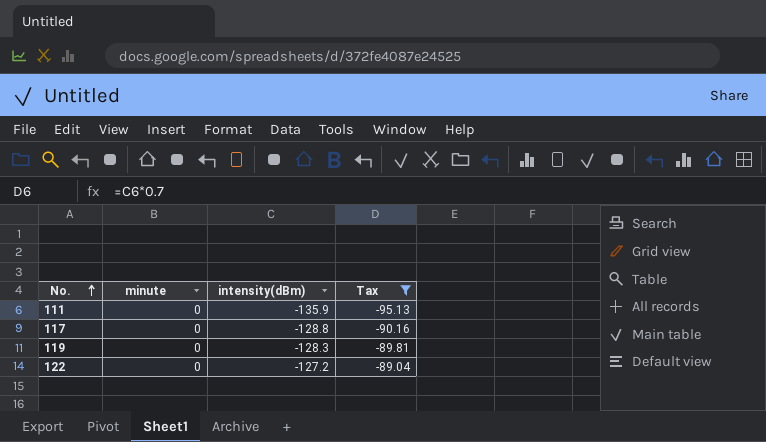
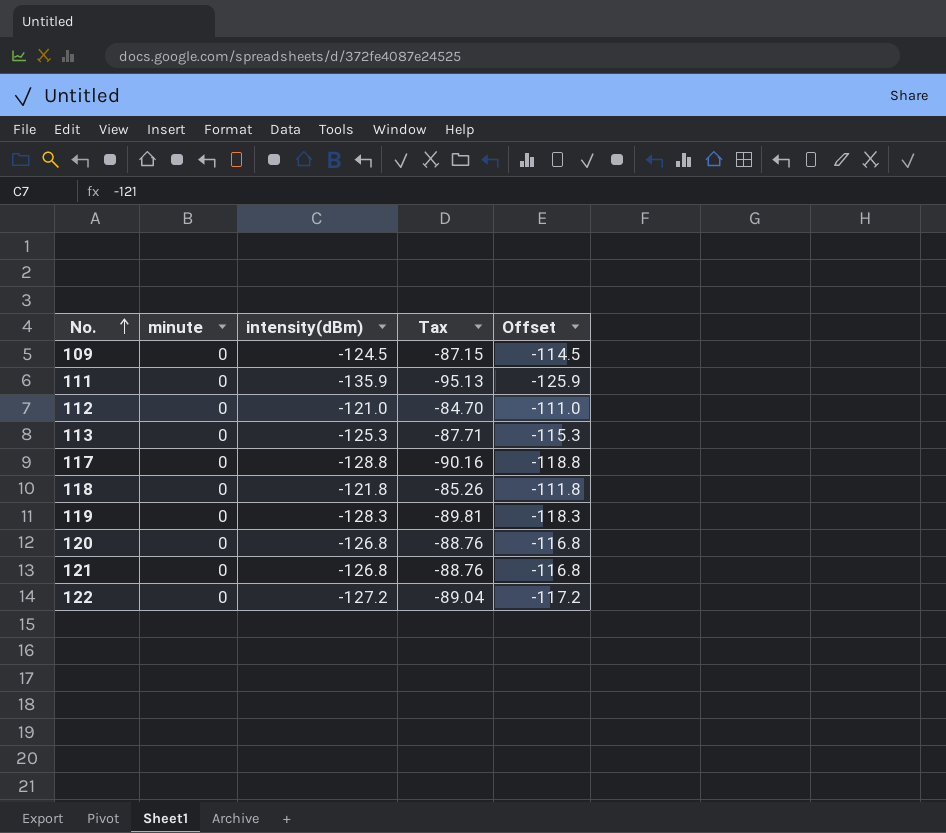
filter: Tax <= -89.04 -> none
column Offset | formula: none -> [intensity(dBm)] + 10

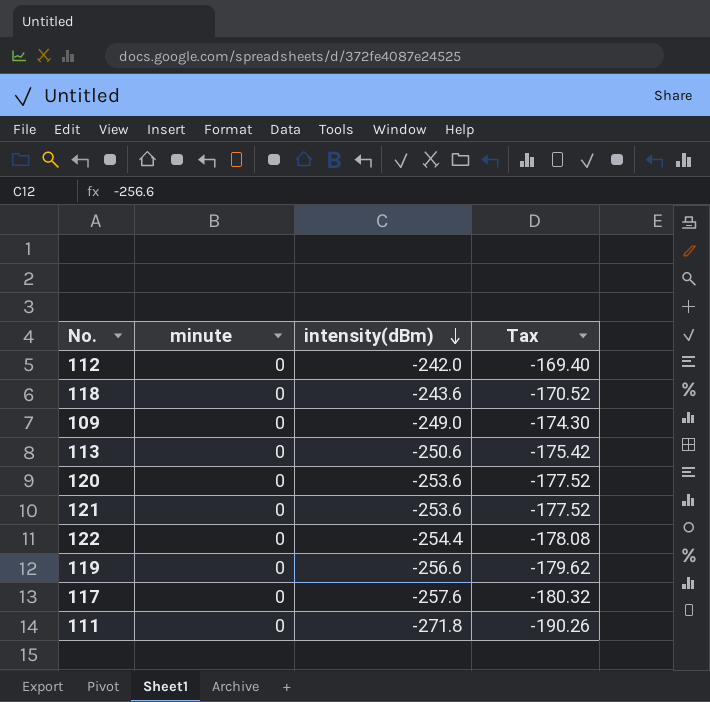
row order: No. ascending -> intensity(dBm) descending
column Offset | formula: [intensity(dBm)] + 10 -> none
112 | intensity(dBm): -121.0 -> -242.0
112 | Tax: -84.70 -> -169.40
118 | intensity(dBm): -121.8 -> -243.6
118 | Tax: -85.26 -> -170.52
109 | intensity(dBm): -124.5 -> -249.0
109 | Tax: -87.15 -> -174.30
113 | intensity(dBm): -125.3 -> -250.6
113 | Tax: -87.71 -> -175.42
120 | intensity(dBm): -126.8 -> -253.6
120 | Tax: -88.76 -> -177.52
121 | intensity(dBm): -126.8 -> -253.6
121 | Tax: -88.76 -> -177.52
122 | intensity(dBm): -127.2 -> -254.4
122 | Tax: -89.04 -> -178.08
119 | intensity(dBm): -128.3 -> -256.6
119 | Tax: -89.81 -> -179.62
117 | intensity(dBm): -128.8 -> -257.6
117 | Tax: -90.16 -> -180.32
111 | intensity(dBm): -135.9 -> -271.8
111 | Tax: -95.13 -> -190.26

